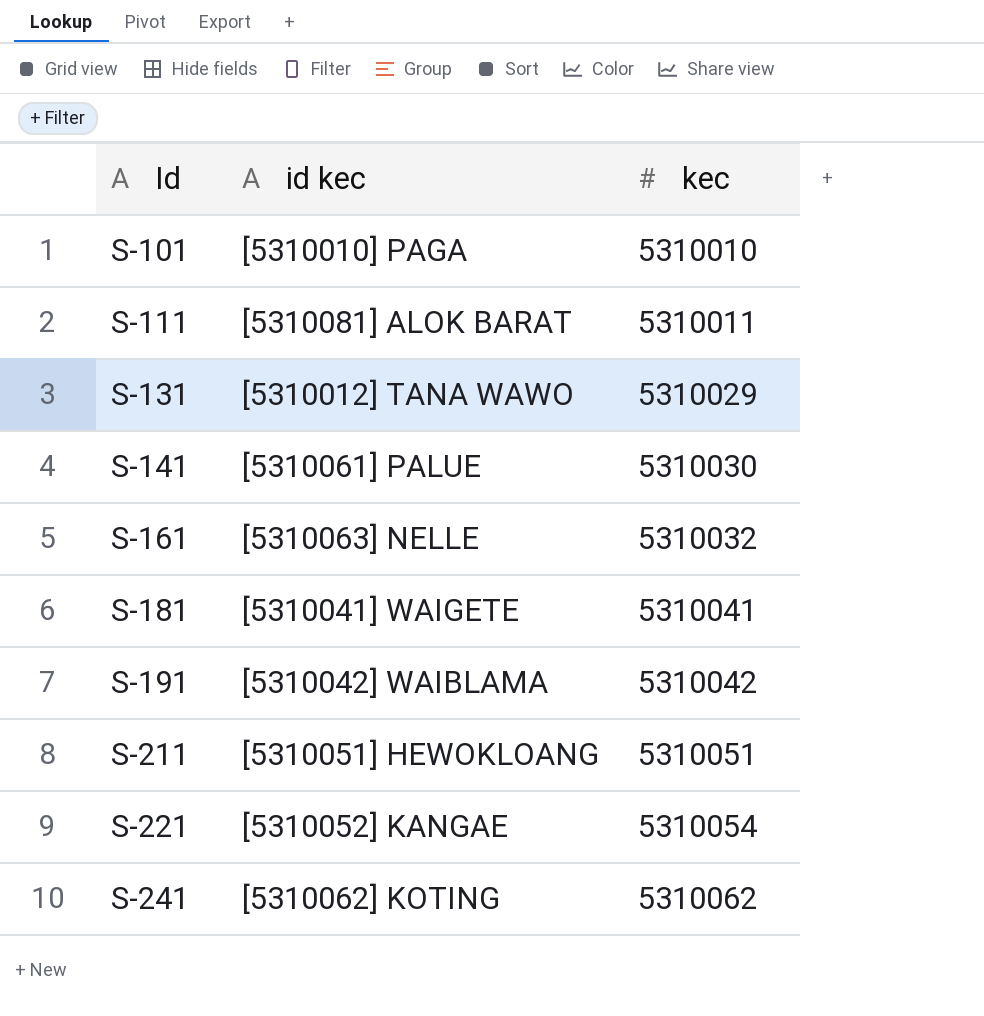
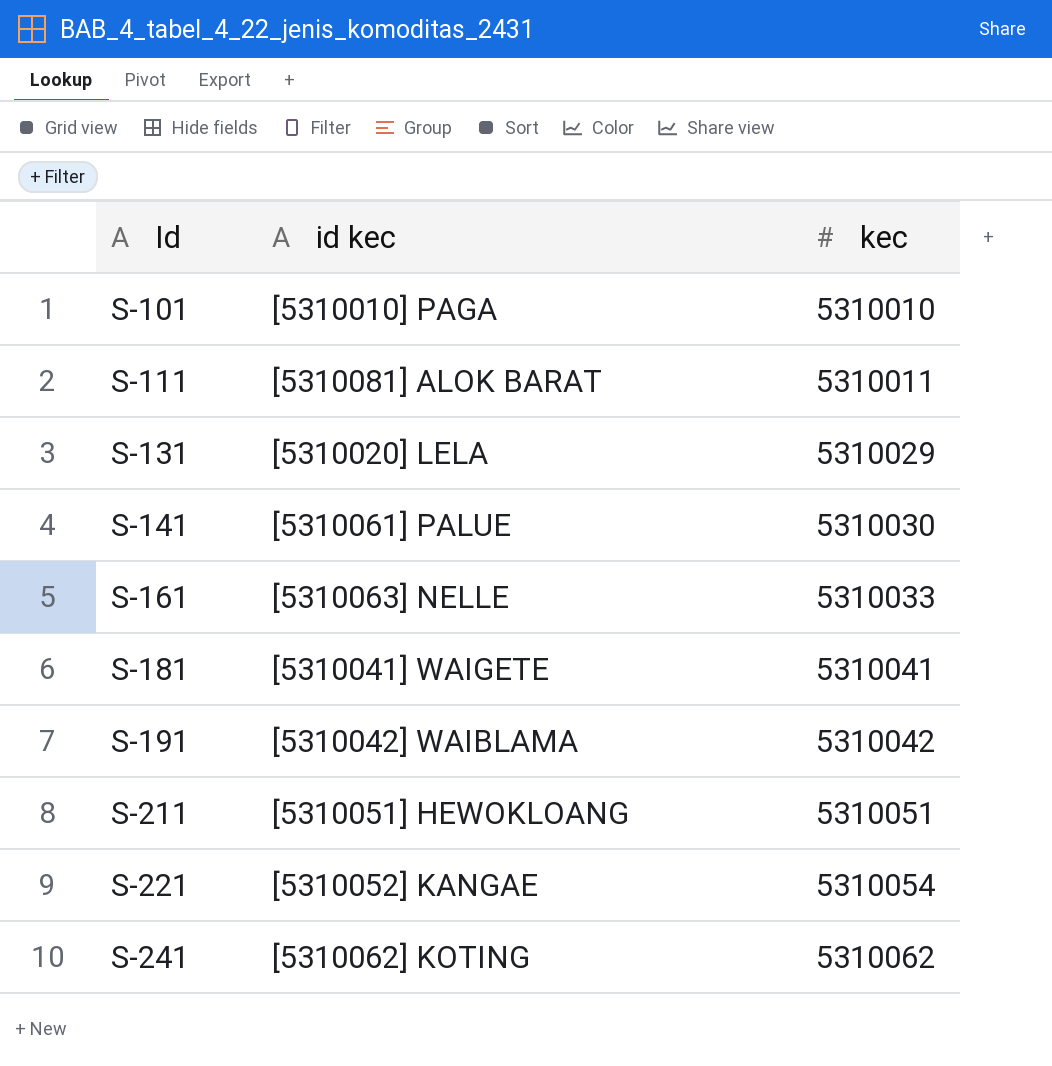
S-131 | id kec: [5310012] TANA WAWO -> [5310020] LELA
S-161 | kec: 5310032 -> 5310033

